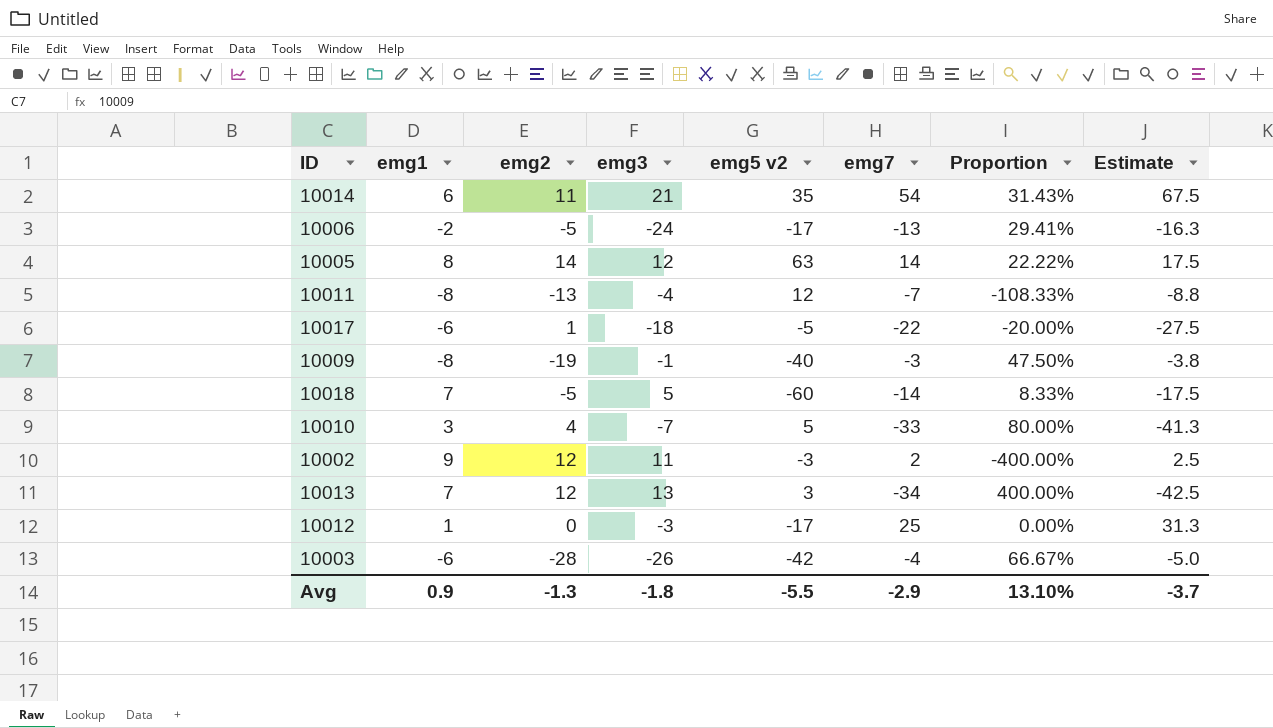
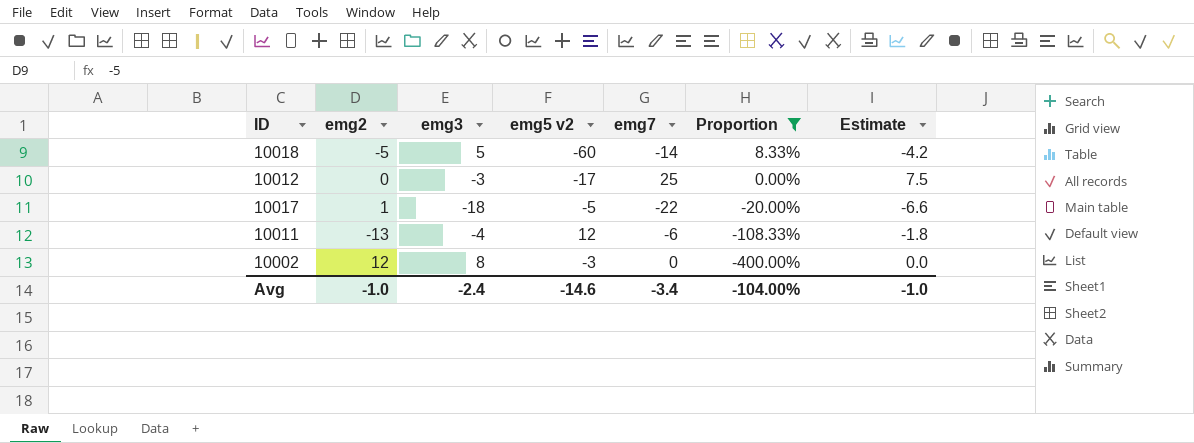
filter: none -> Proportion <= 8.33%
row order: none -> Proportion descending
column emg1 | position: 2 -> none
column Estimate | formula: [emg7] * 1.25 -> [emg7] * 0.3
10011 | emg7: -7 -> -6
10002 | emg3: 11 -> 8
10002 | emg7: 2 -> 0
Avg | emg2: -1.3 -> -1.0
Avg | emg3: -1.8 -> -2.4
Avg | emg5 v2: -5.5 -> -14.6
Avg | emg7: -2.9 -> -3.4
Avg | Proportion: 13.10% -> -104.00%
Avg | Estimate: -3.7 -> -1.0

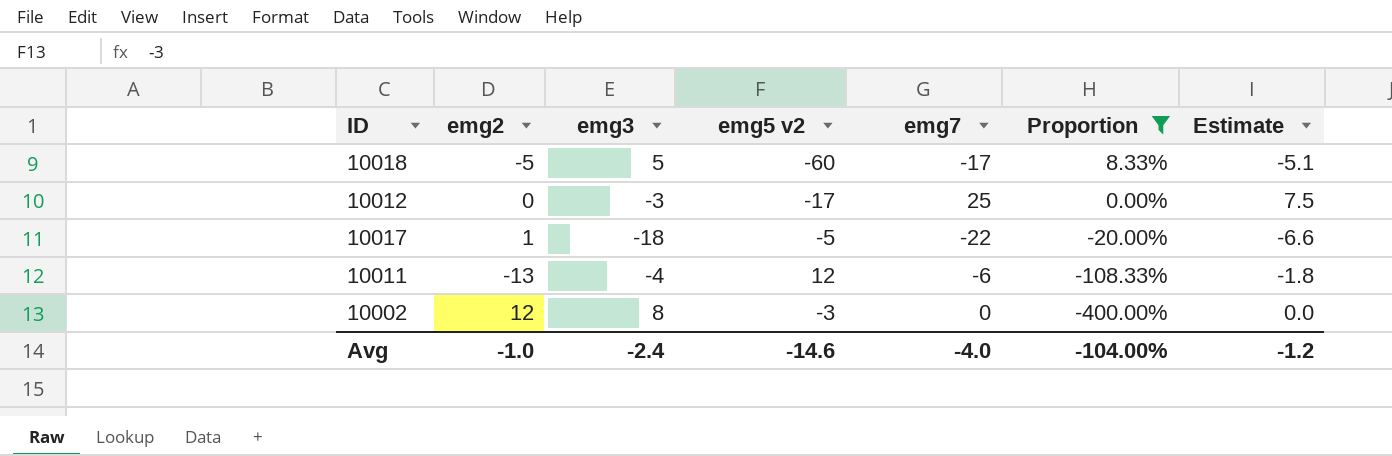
10018 | emg7: -14 -> -17
10018 | Estimate: -4.2 -> -5.1
Avg | emg7: -3.4 -> -4.0
Avg | Estimate: -1.0 -> -1.2

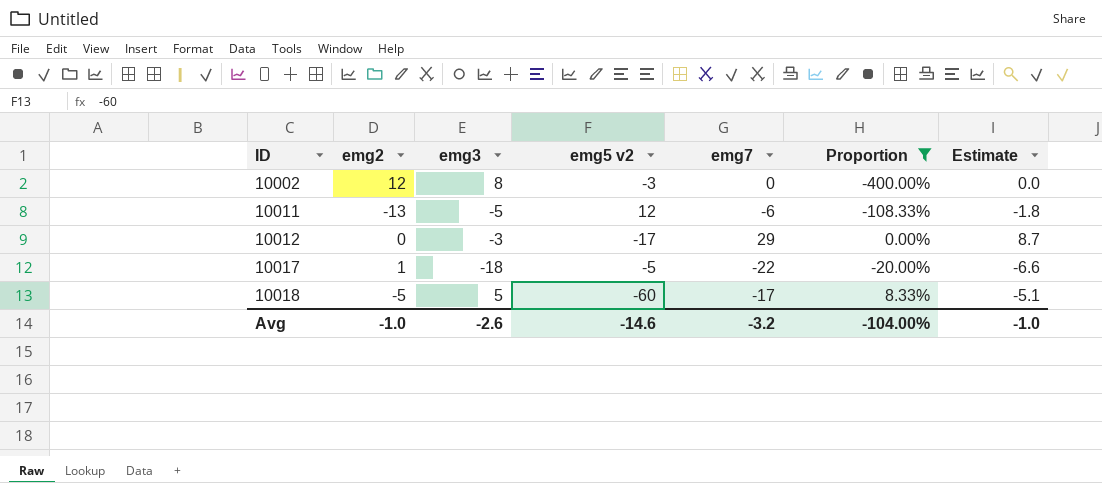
row order: Proportion descending -> ID ascending
10011 | emg3: -4 -> -5
10012 | emg7: 25 -> 29
10012 | Estimate: 7.5 -> 8.7
Avg | emg3: -2.4 -> -2.6
Avg | emg7: -4.0 -> -3.2
Avg | Estimate: -1.2 -> -1.0

